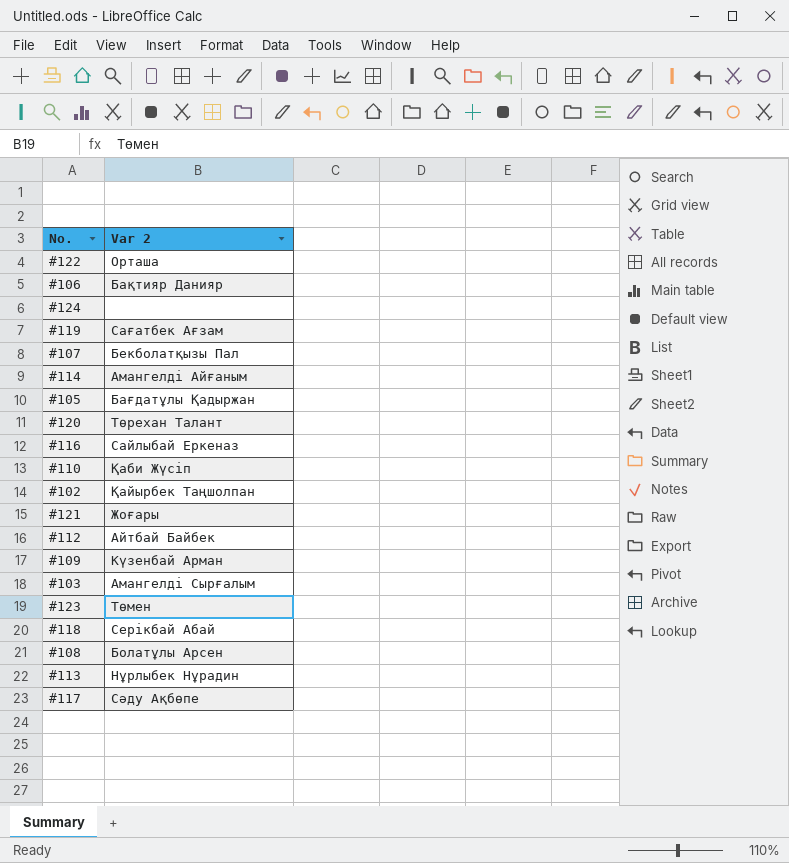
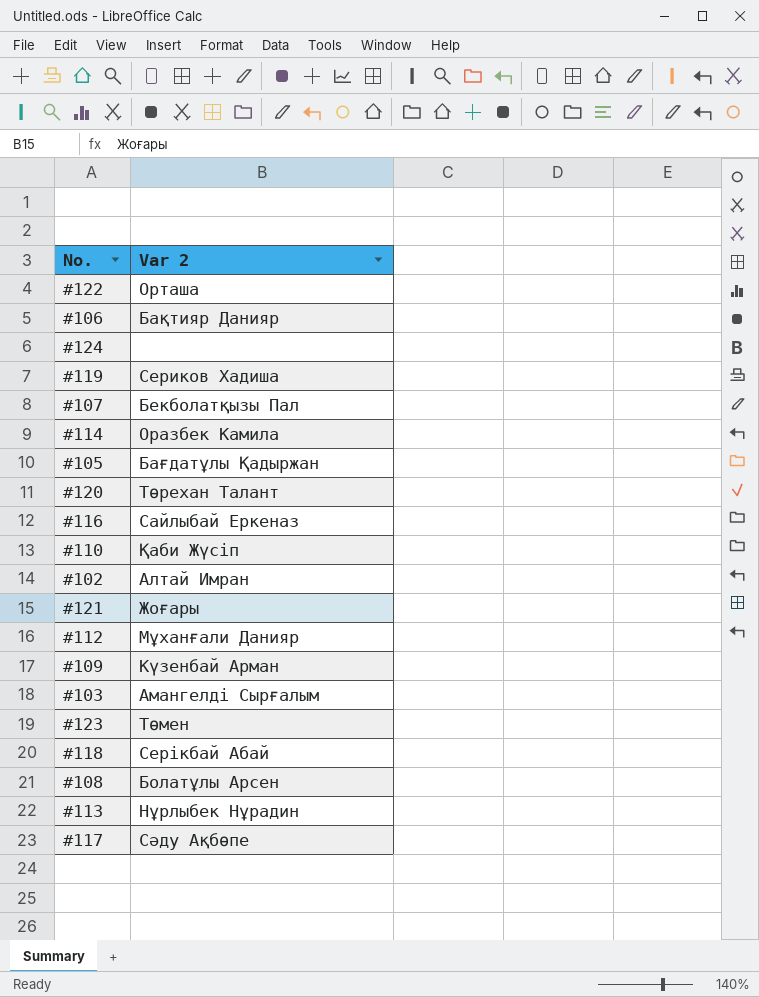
#119 | Var 2: Сағатбек Ағзам -> Сериков Хадиша
#114 | Var 2: Амангелді Айғаным -> Оразбек Камила
#102 | Var 2: Қайырбек Таңшолпан -> Алтай Имран
#112 | Var 2: Айтбай Байбек -> Мұханғали Данияр

